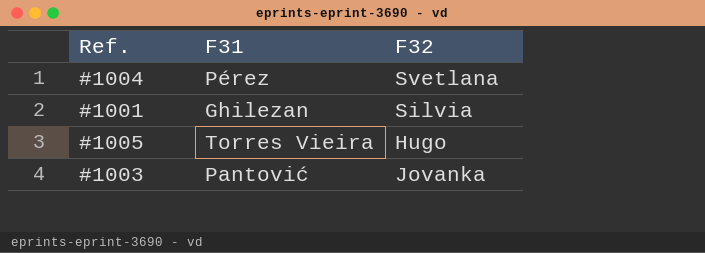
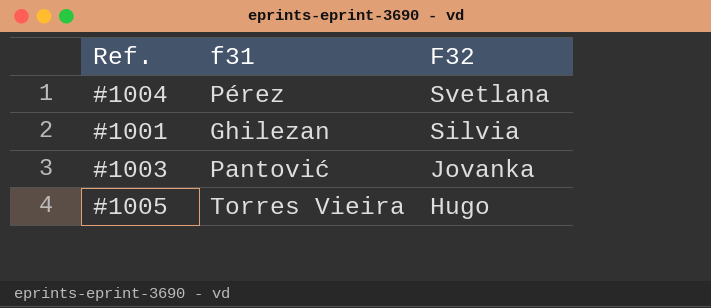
row order: none -> F32 descending
column name: F31 -> f31

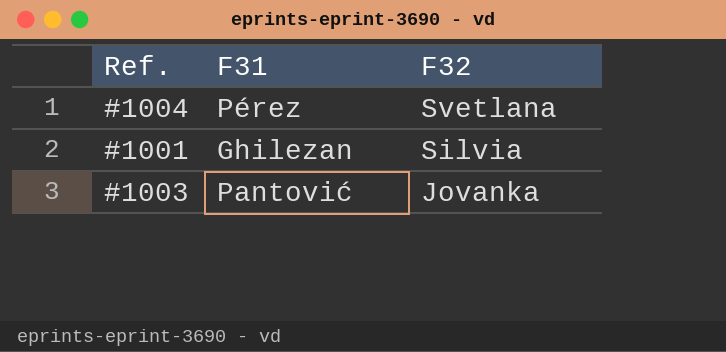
column name: f31 -> F31
row #1005: Torres Vieira | Hugo -> none

